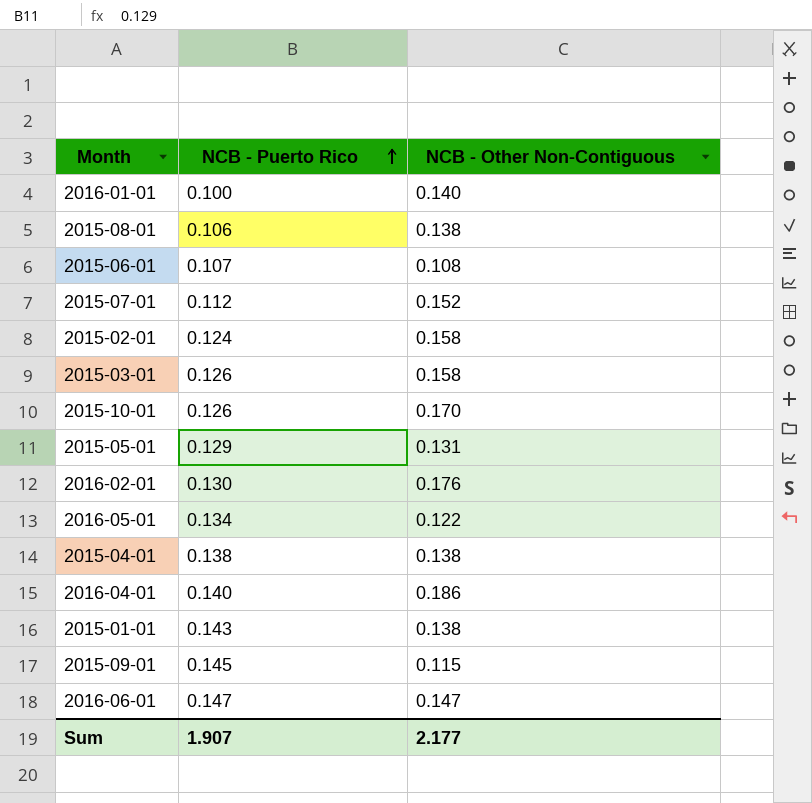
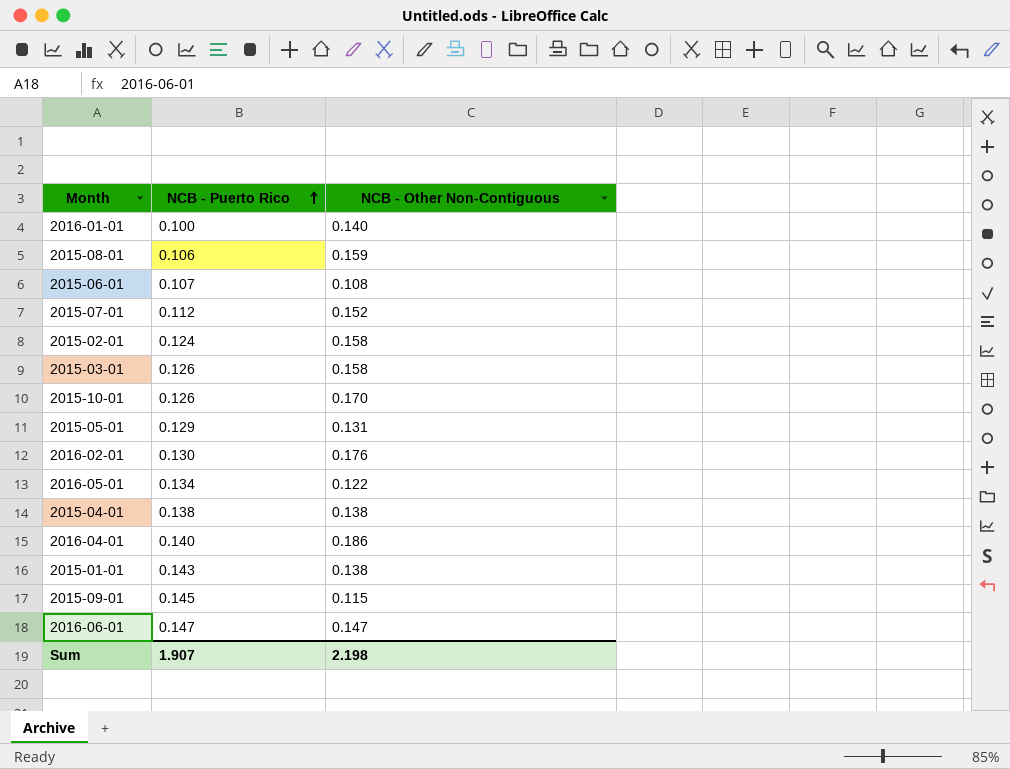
2015-08-01 | NCB - Other Non-Contiguous: 0.138 -> 0.159
Sum | NCB - Other Non-Contiguous: 2.177 -> 2.198

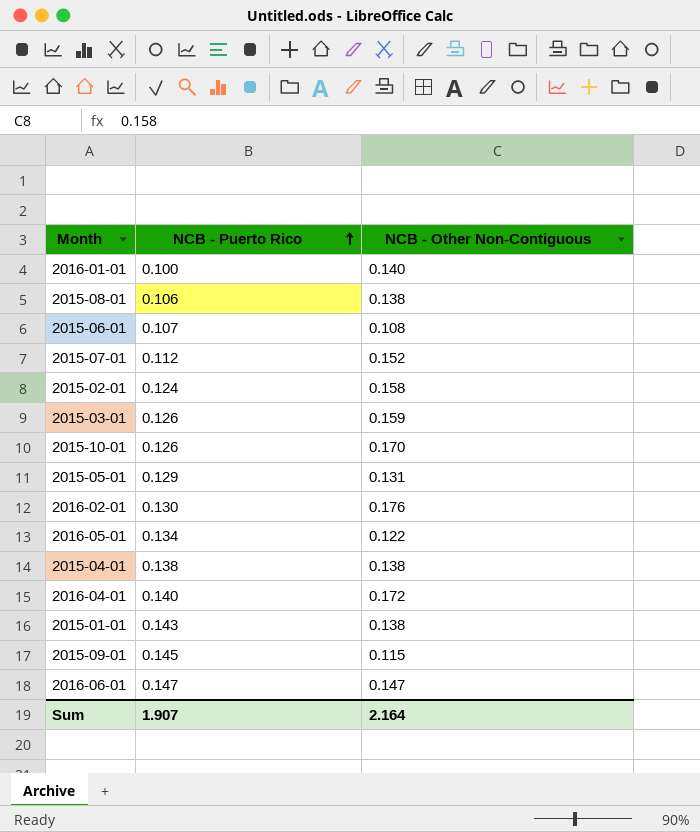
2015-08-01 | NCB - Other Non-Contiguous: 0.159 -> 0.138
2015-03-01 | NCB - Other Non-Contiguous: 0.158 -> 0.159
2016-04-01 | NCB - Other Non-Contiguous: 0.186 -> 0.172
Sum | NCB - Other Non-Contiguous: 2.198 -> 2.164

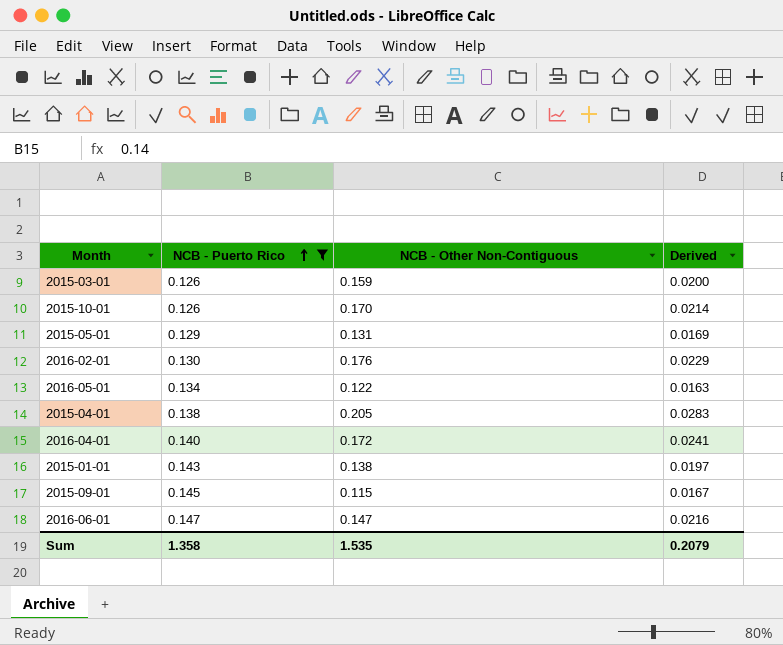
filter: none -> NCB - Puerto Rico >= 0.126
column Derived | formula: none -> [NCB - Puerto Rico] * [NCB - Other Non-Contiguous]
2015-04-01 | NCB - Other Non-Contiguous: 0.138 -> 0.205
Sum | NCB - Puerto Rico: 1.907 -> 1.358
Sum | NCB - Other Non-Contiguous: 2.164 -> 1.535

